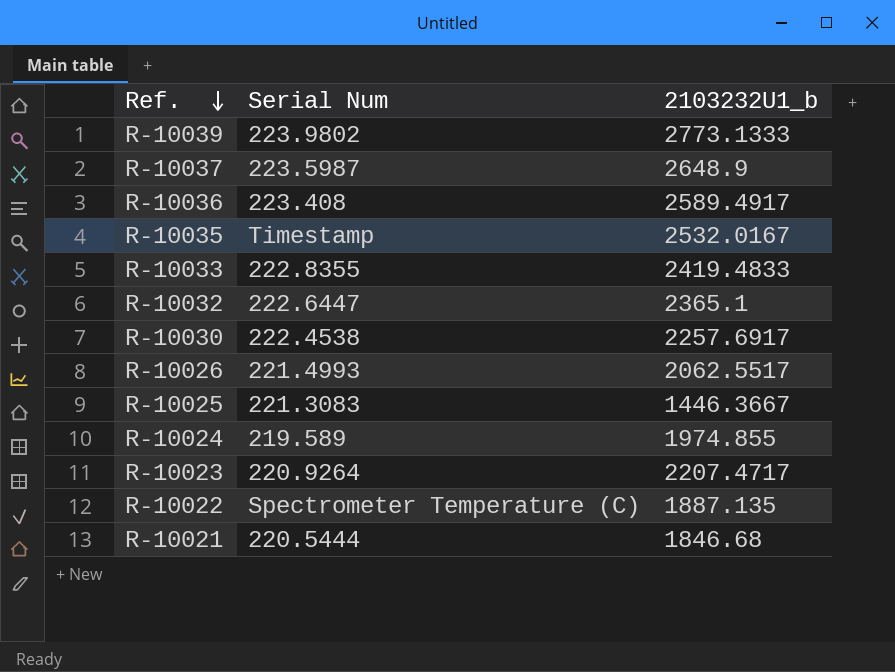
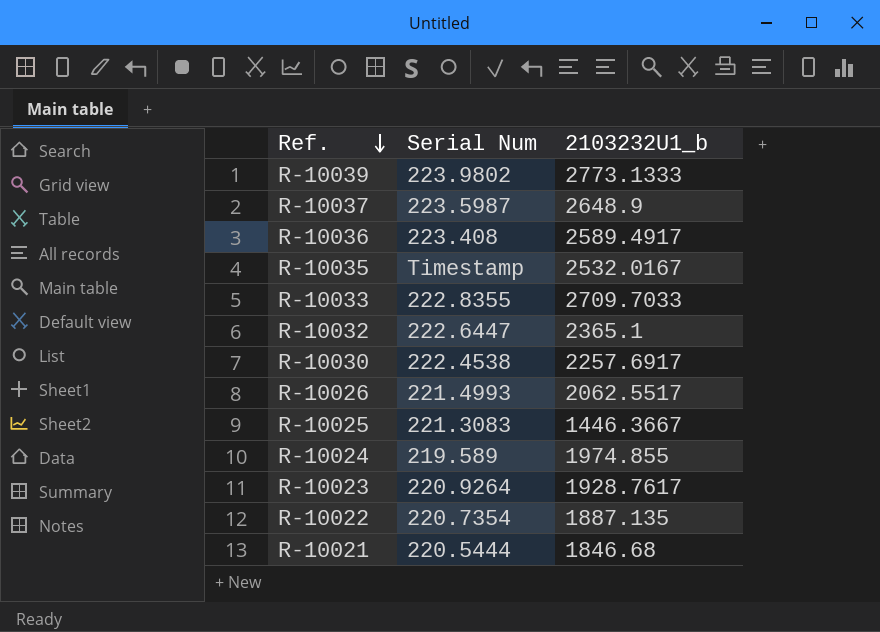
R-10033 | 2103232U1_b: 2419.4833 -> 2709.7033
R-10023 | 2103232U1_b: 2207.4717 -> 1928.7617
R-10022 | Serial Num: Spectrometer Temperature (C) -> 220.7354

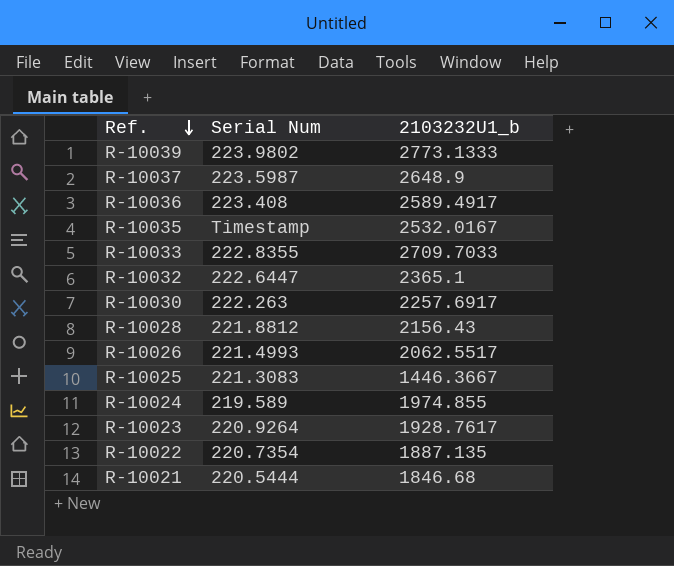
R-10030 | Serial Num: 222.4538 -> 222.263
row R-10028: none -> 221.8812 | 2156.43

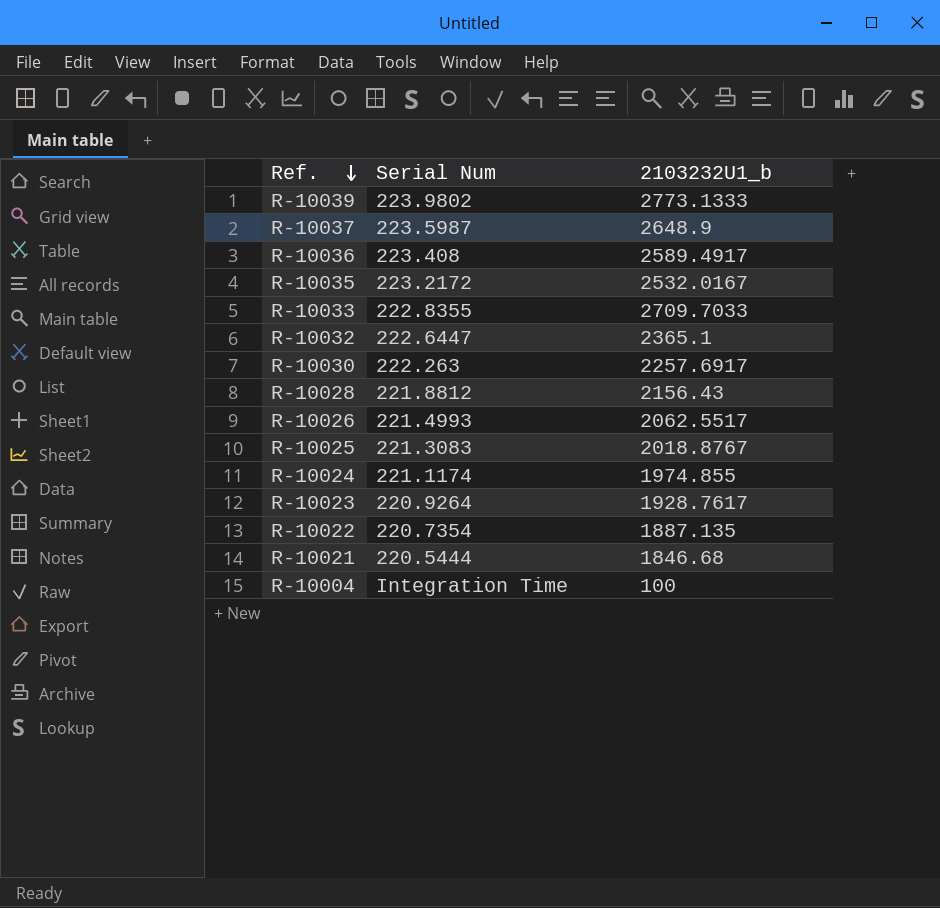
R-10035 | Serial Num: Timestamp -> 223.2172
R-10025 | 2103232U1_b: 1446.3667 -> 2018.8767
R-10024 | Serial Num: 219.589 -> 221.1174
row R-10004: none -> Integration Time | 100

